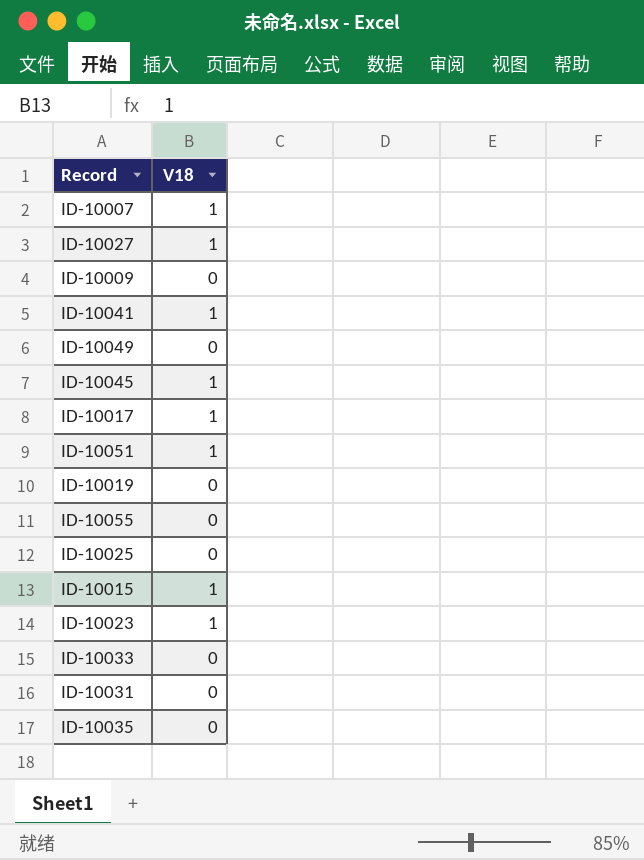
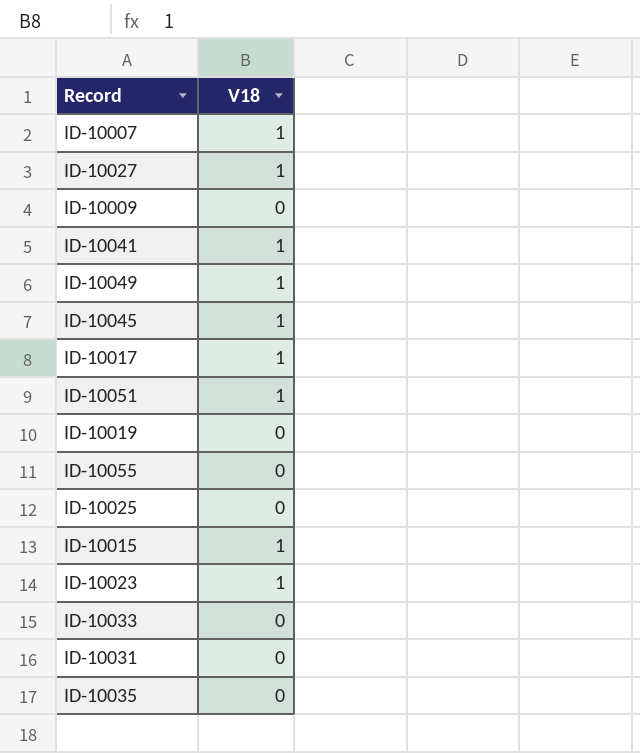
ID-10049 | V18: 0 -> 1

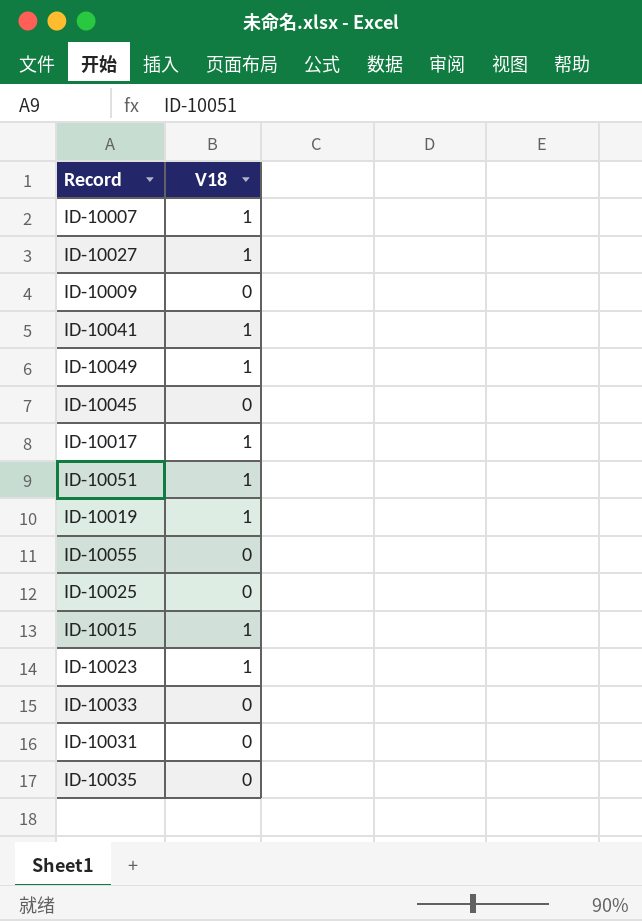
ID-10045 | V18: 1 -> 0
ID-10019 | V18: 0 -> 1

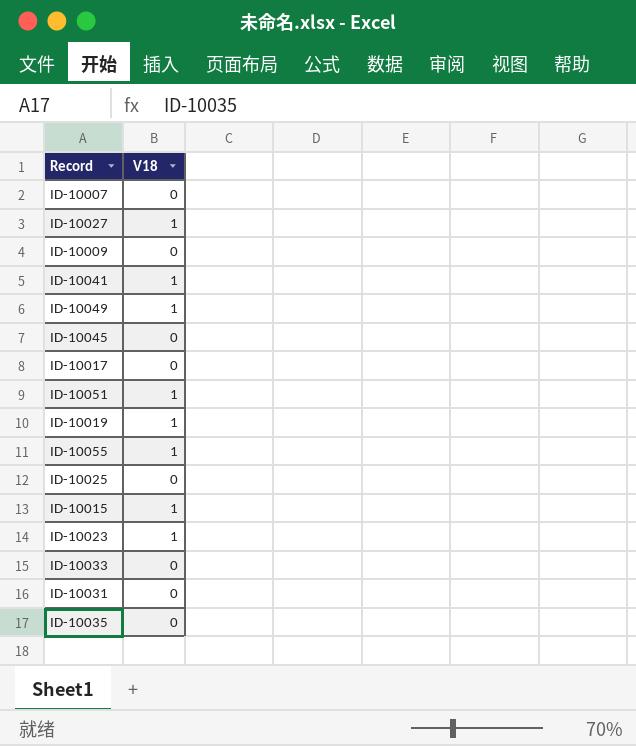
ID-10007 | V18: 1 -> 0
ID-10017 | V18: 1 -> 0
ID-10055 | V18: 0 -> 1

